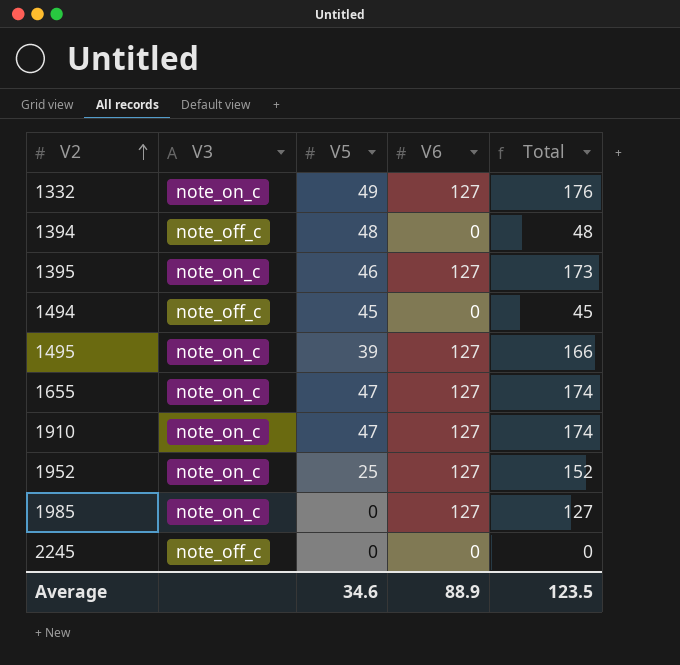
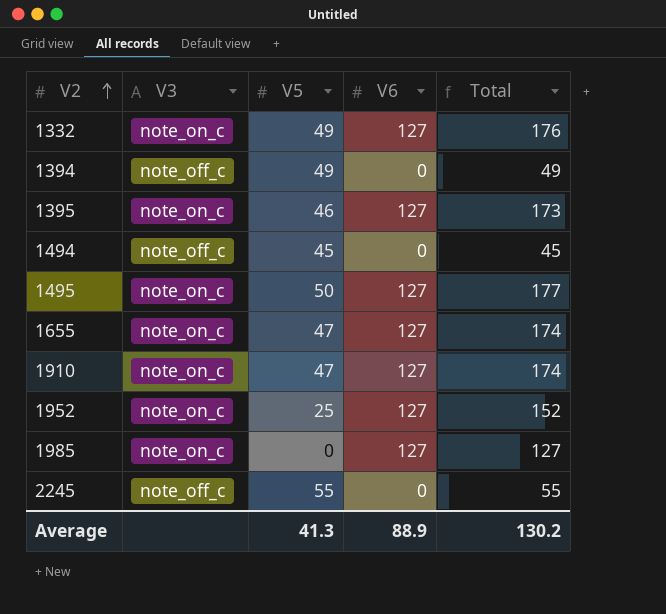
1394 | V5: 48 -> 49
1394 | Total: 48 -> 49
1495 | V5: 39 -> 50
1495 | Total: 166 -> 177
2245 | V5: 0 -> 55
2245 | Total: 0 -> 55
Average | V5: 34.6 -> 41.3
Average | Total: 123.5 -> 130.2

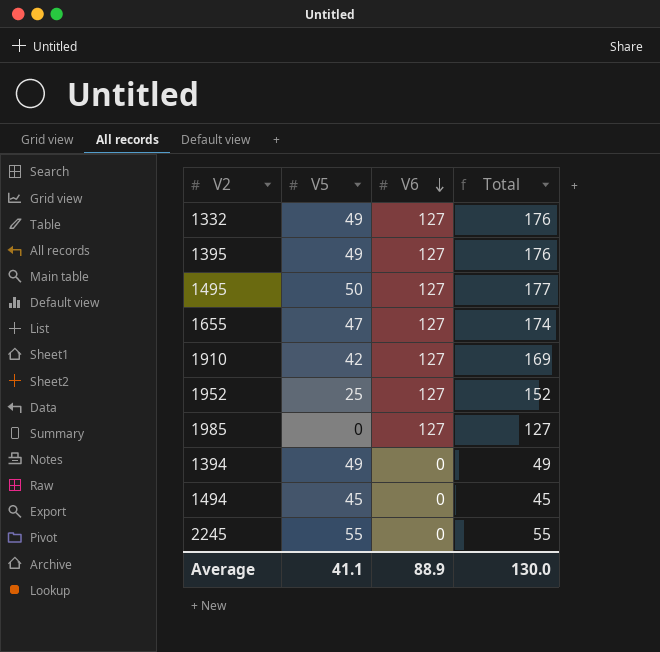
row order: V2 ascending -> V6 descending
column V3 | position: 2 -> none
1395 | V5: 46 -> 49
1395 | Total: 173 -> 176
1910 | V5: 47 -> 42
1910 | Total: 174 -> 169
Average | V5: 41.3 -> 41.1
Average | Total: 130.2 -> 130.0

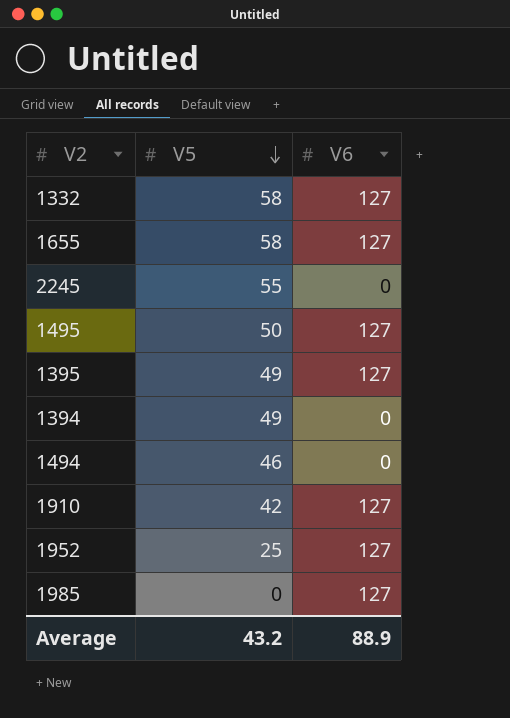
row order: V6 descending -> V5 descending
column Total | formula: [V5] + [V6] -> none
1332 | V5: 49 -> 58
1655 | V5: 47 -> 58
1494 | V5: 45 -> 46
Average | V5: 41.1 -> 43.2

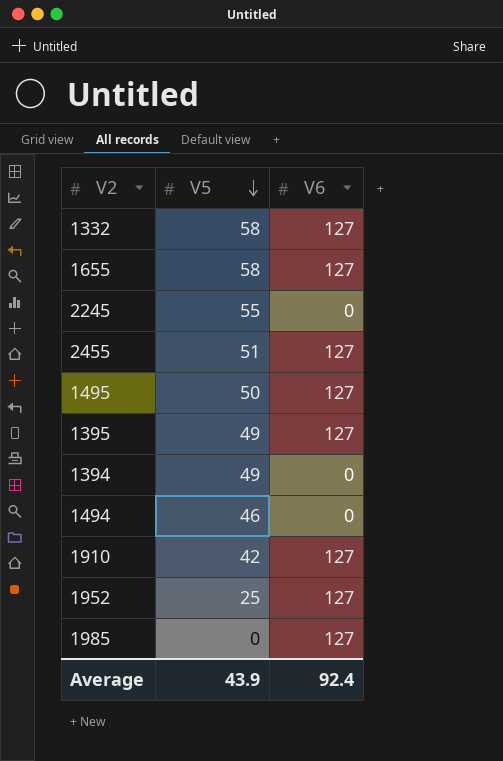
row 2455: none -> 51 | 127
Average | V5: 43.2 -> 43.9
Average | V6: 88.9 -> 92.4

